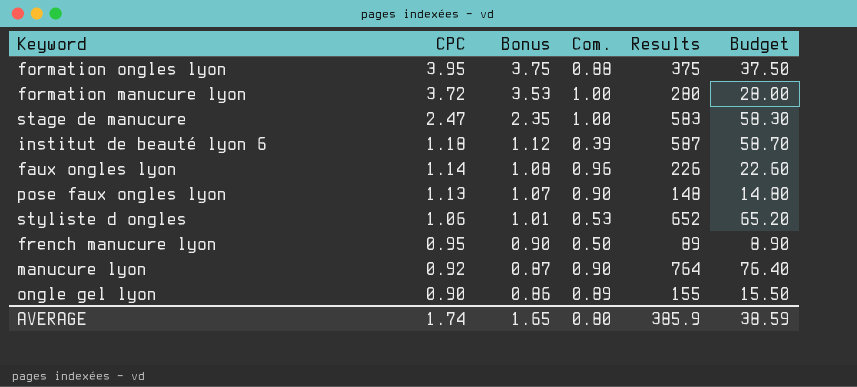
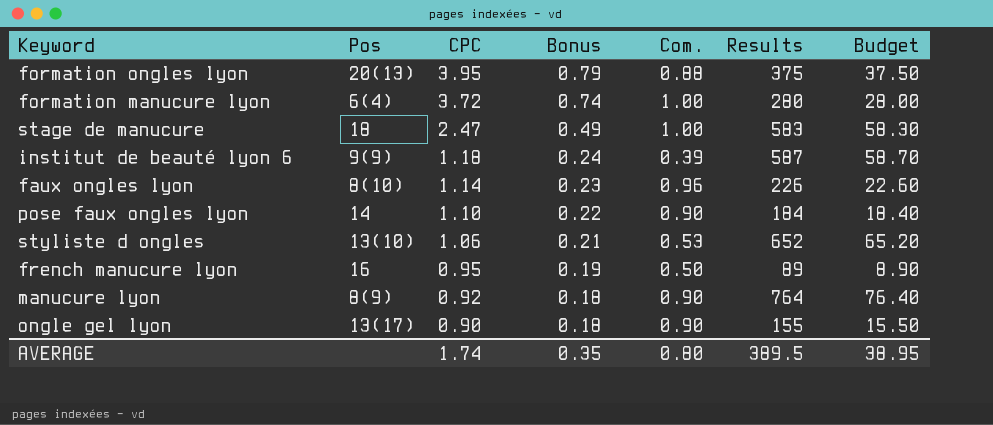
column Pos | position: none -> 2
column Bonus | formula: [CPC] * 0.95 -> [CPC] * 0.2
pose faux ongles lyon | CPC: 1.13 -> 1.10
pose faux ongles lyon | Results: 148 -> 184
pose faux ongles lyon | Budget: 14.80 -> 18.40
ongle gel lyon | Com.: 0.89 -> 0.90
AVERAGE | Bonus: 1.65 -> 0.35
AVERAGE | Results: 385.9 -> 389.5
AVERAGE | Budget: 38.59 -> 38.95

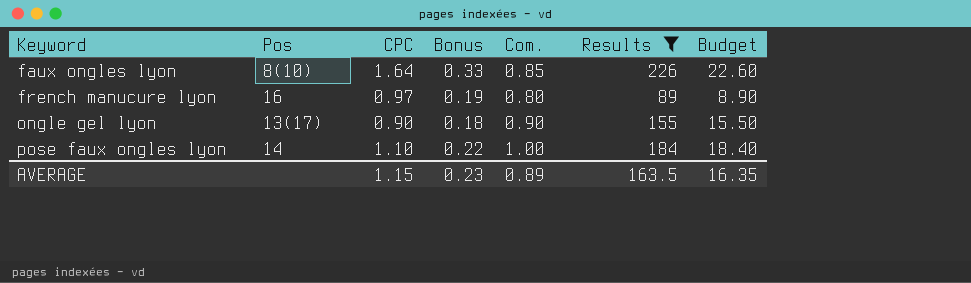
filter: none -> Results <= 226
row order: CPC descending -> Keyword ascending
faux ongles lyon | CPC: 1.14 -> 1.64
faux ongles lyon | Bonus: 0.23 -> 0.33
faux ongles lyon | Com.: 0.96 -> 0.85
french manucure lyon | CPC: 0.95 -> 0.97
french manucure lyon | Com.: 0.50 -> 0.80
pose faux ongles lyon | Com.: 0.90 -> 1.00
AVERAGE | CPC: 1.74 -> 1.15
AVERAGE | Bonus: 0.35 -> 0.23
AVERAGE | Com.: 0.80 -> 0.89
AVERAGE | Results: 389.5 -> 163.5
AVERAGE | Budget: 38.95 -> 16.35

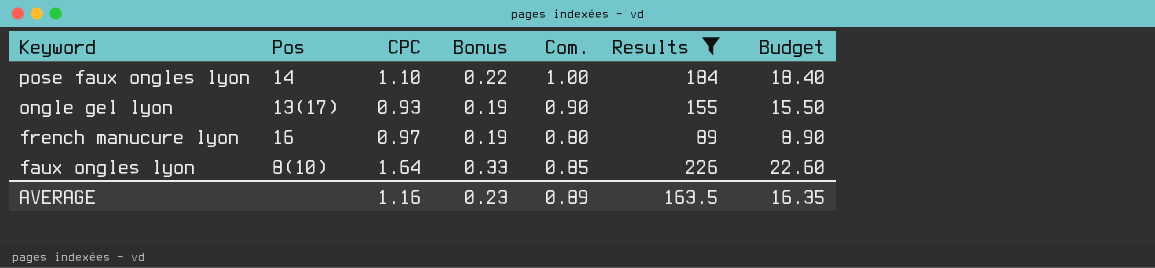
row order: Keyword ascending -> Keyword descending
ongle gel lyon | CPC: 0.90 -> 0.93
ongle gel lyon | Bonus: 0.18 -> 0.19
AVERAGE | CPC: 1.15 -> 1.16

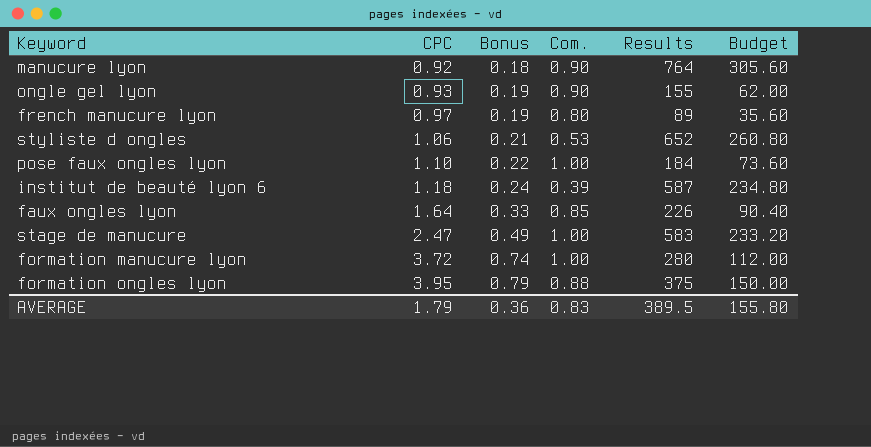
filter: Results <= 226 -> none
row order: Keyword descending -> CPC ascending
column Pos | position: 2 -> none
column Budget | formula: [Results] * 0.1 -> [Results] * 0.4
AVERAGE | CPC: 1.16 -> 1.79
AVERAGE | Bonus: 0.23 -> 0.36
AVERAGE | Com.: 0.89 -> 0.83
AVERAGE | Results: 163.5 -> 389.5
AVERAGE | Budget: 16.35 -> 155.80

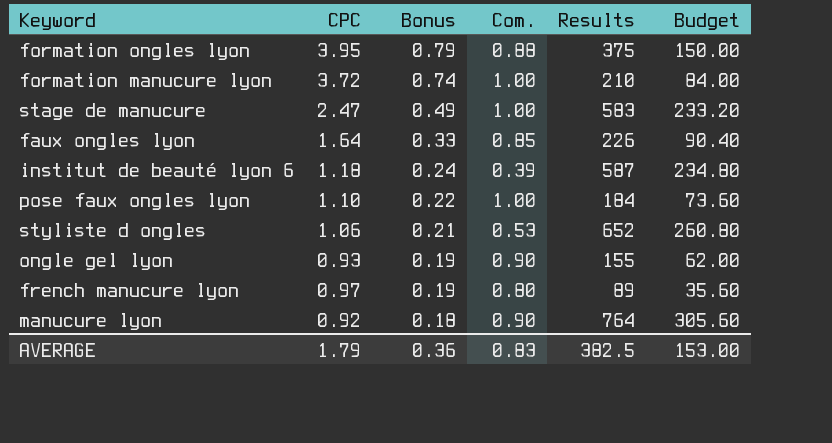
row order: CPC ascending -> Bonus descending
formation manucure lyon | Results: 280 -> 210
formation manucure lyon | Budget: 112.00 -> 84.00
AVERAGE | Results: 389.5 -> 382.5
AVERAGE | Budget: 155.80 -> 153.00

